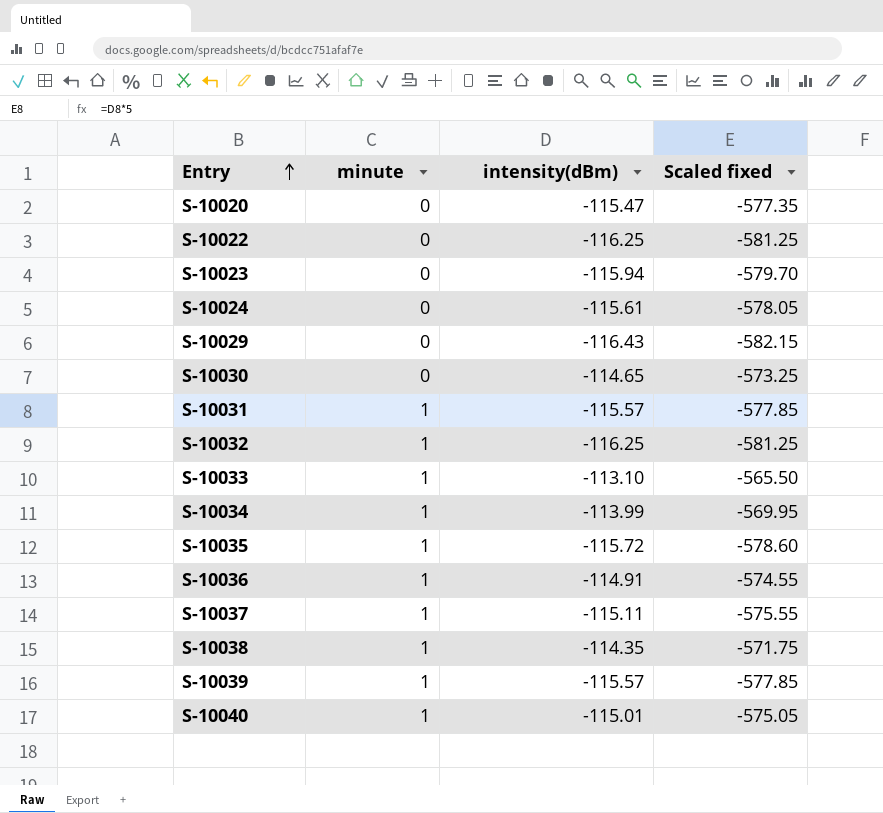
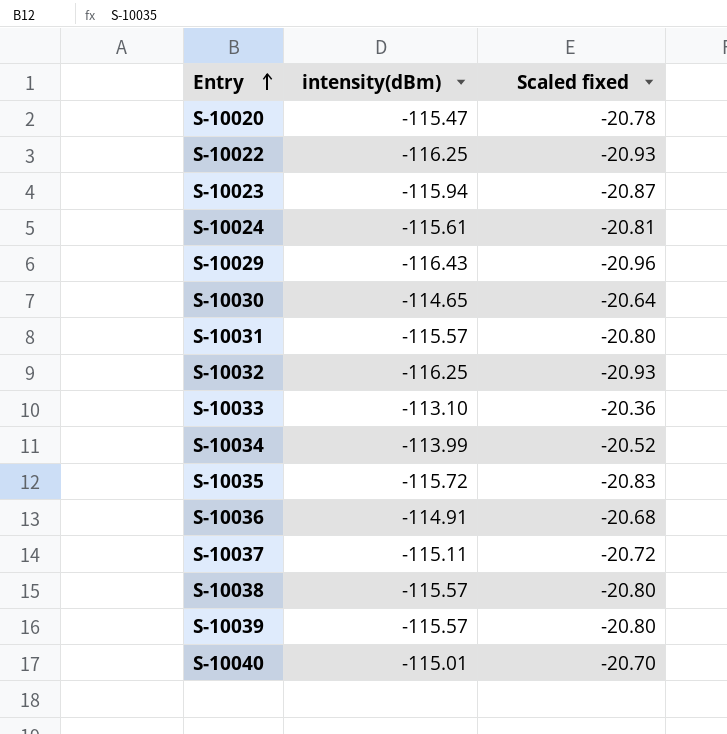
column minute | position: 2 -> none
column Scaled fixed | formula: [intensity(dBm)] * 5 -> [intensity(dBm)] * 0.18
S-10038 | intensity(dBm): -114.35 -> -115.57

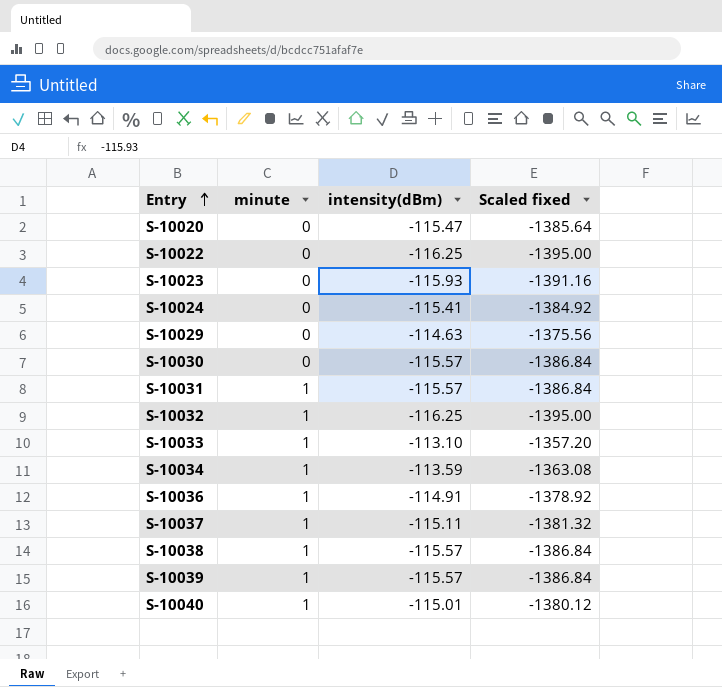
column minute | position: none -> 2
column Scaled fixed | formula: [intensity(dBm)] * 0.18 -> [intensity(dBm)] * 12
row S-10035: -115.72 | -20.83 -> none
S-10023 | intensity(dBm): -115.94 -> -115.93
S-10024 | intensity(dBm): -115.61 -> -115.41
S-10029 | intensity(dBm): -116.43 -> -114.63
S-10030 | intensity(dBm): -114.65 -> -115.57
S-10034 | intensity(dBm): -113.99 -> -113.59

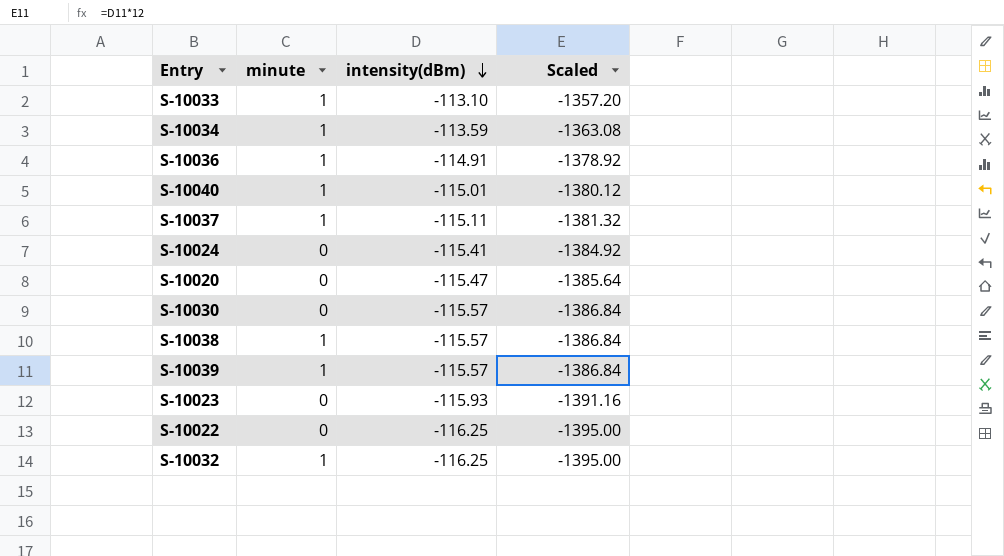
row order: Entry ascending -> intensity(dBm) descending
column name: Scaled fixed -> Scaled
row S-10029: 0 | -114.63 | -1375.56 -> none
row S-10031: 1 | -115.57 | -1386.84 -> none

